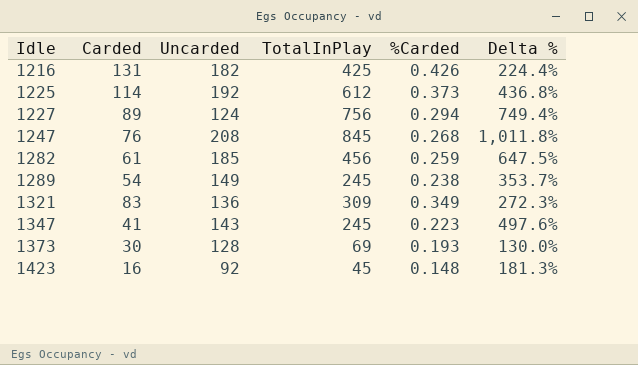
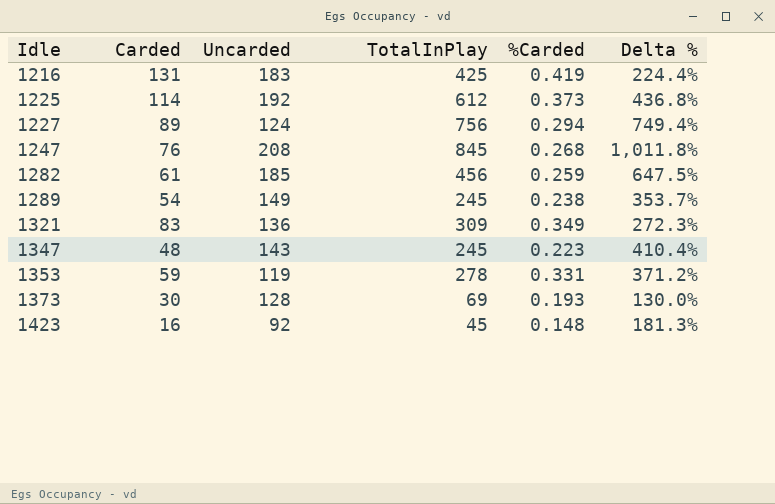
1216 | Uncarded: 182 -> 183
1216 | %Carded: 0.426 -> 0.419
1347 | Carded: 41 -> 48
1347 | Delta %: 497.6% -> 410.4%
row 1353: none -> 59 | 119 | 278 | 0.331 | 371.2%

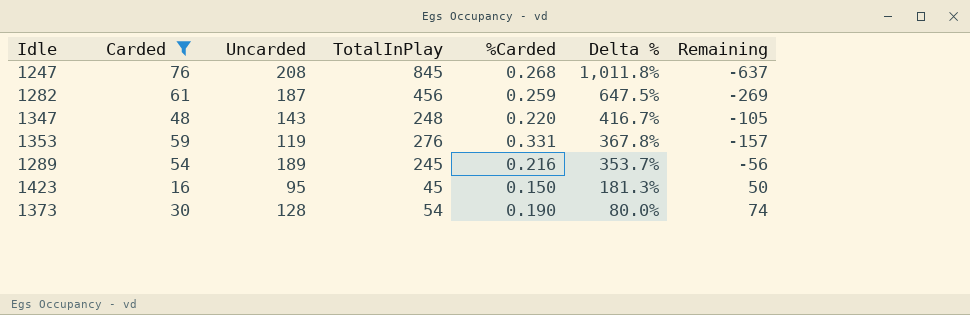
filter: none -> Carded <= 76
row order: Idle ascending -> Delta % descending
column Remaining | formula: none -> [Uncarded] - [TotalInPlay]
1282 | Uncarded: 185 -> 187
1347 | TotalInPlay: 245 -> 248
1347 | %Carded: 0.223 -> 0.220
1347 | Delta %: 410.4% -> 416.7%
1353 | TotalInPlay: 278 -> 276
1353 | Delta %: 371.2% -> 367.8%
1289 | Uncarded: 149 -> 189
1289 | %Carded: 0.238 -> 0.216
1423 | Uncarded: 92 -> 95
1423 | %Carded: 0.148 -> 0.150
1373 | TotalInPlay: 69 -> 54
1373 | %Carded: 0.193 -> 0.190
1373 | Delta %: 130.0% -> 80.0%

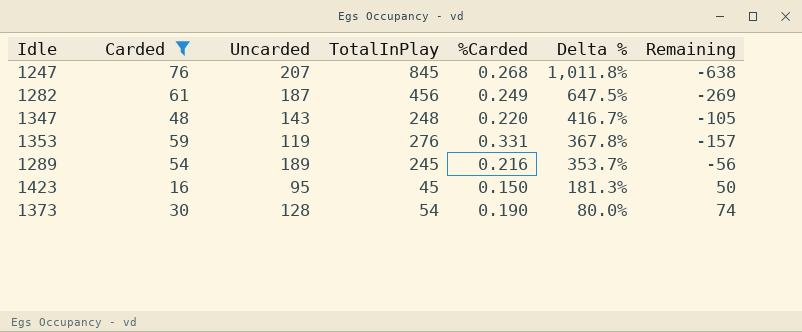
1247 | Uncarded: 208 -> 207
1247 | Remaining: -637 -> -638
1282 | %Carded: 0.259 -> 0.249

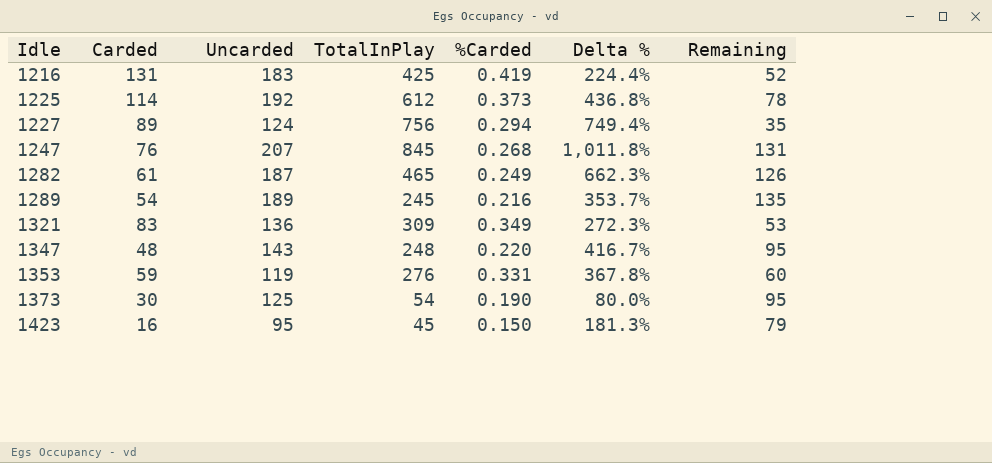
filter: Carded <= 76 -> none
row order: Delta % descending -> Idle ascending
column Remaining | formula: [Uncarded] - [TotalInPlay] -> [Uncarded] - [Carded]
1282 | TotalInPlay: 456 -> 465
1282 | Delta %: 647.5% -> 662.3%
1373 | Uncarded: 128 -> 125

